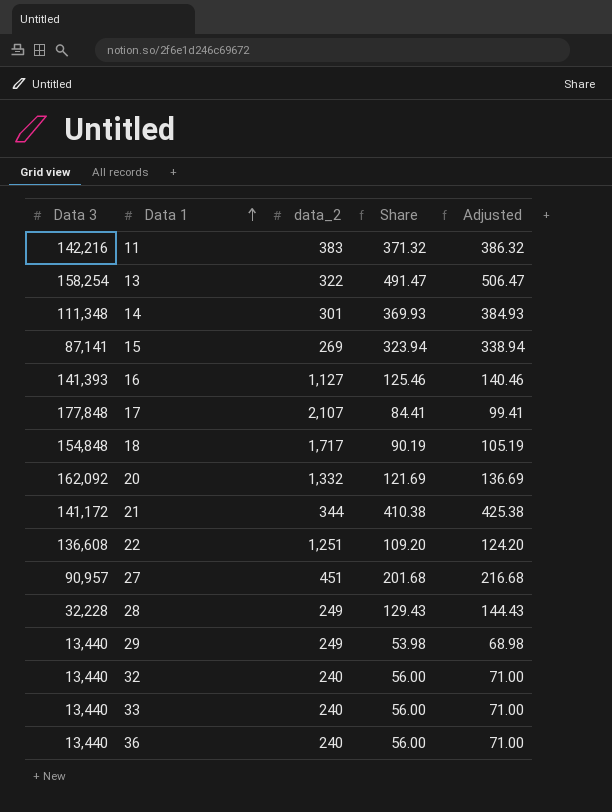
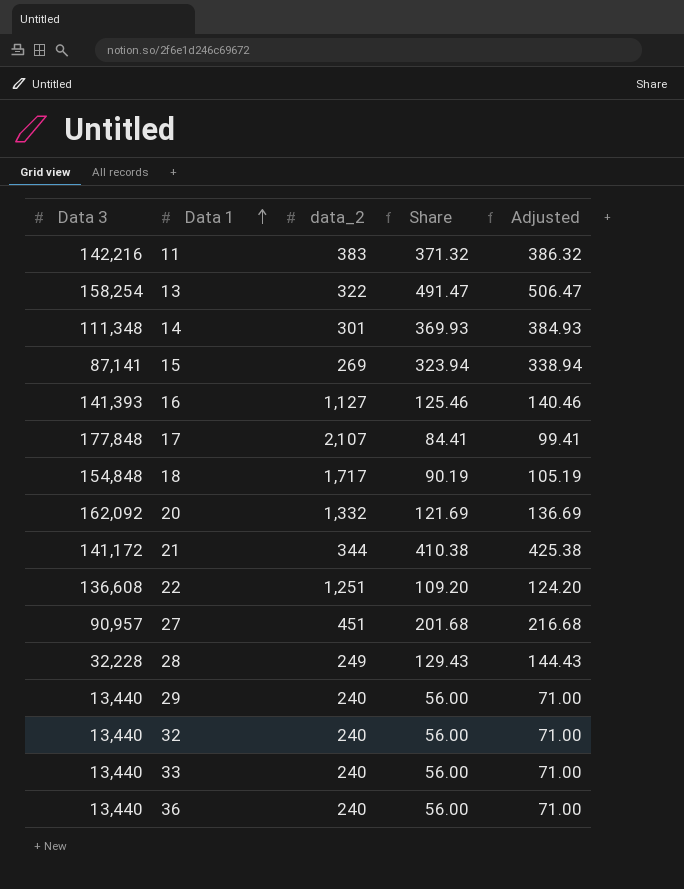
29 | data_2: 249 -> 240
29 | Share: 53.98 -> 56.00
29 | Adjusted: 68.98 -> 71.00

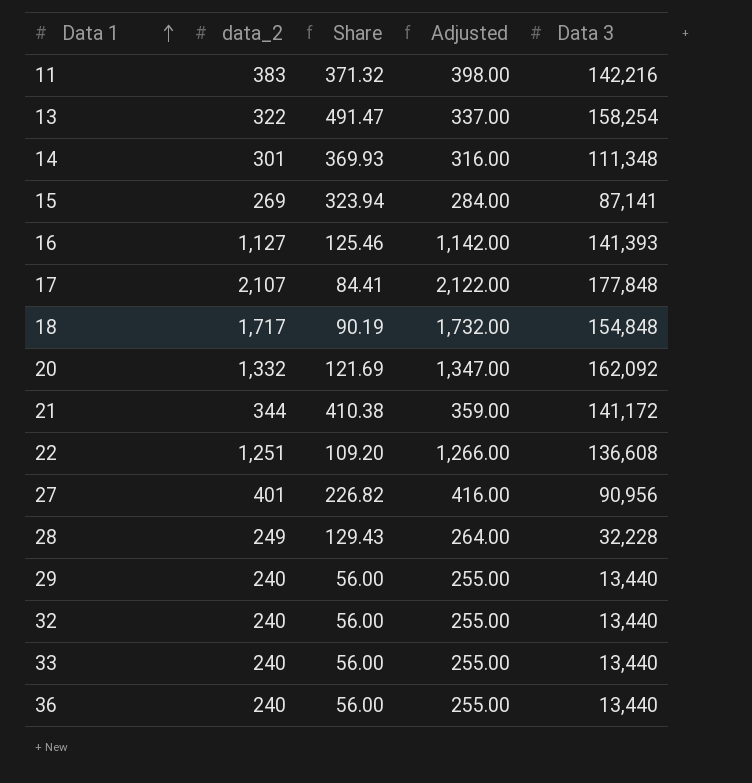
column Adjusted | formula: [Share] + 15 -> [data_2] + 15
column Data 3 | position: 1 -> 5
27 | data_2: 451 -> 401
27 | Share: 201.68 -> 226.82
27 | Data 3: 90,957 -> 90,956

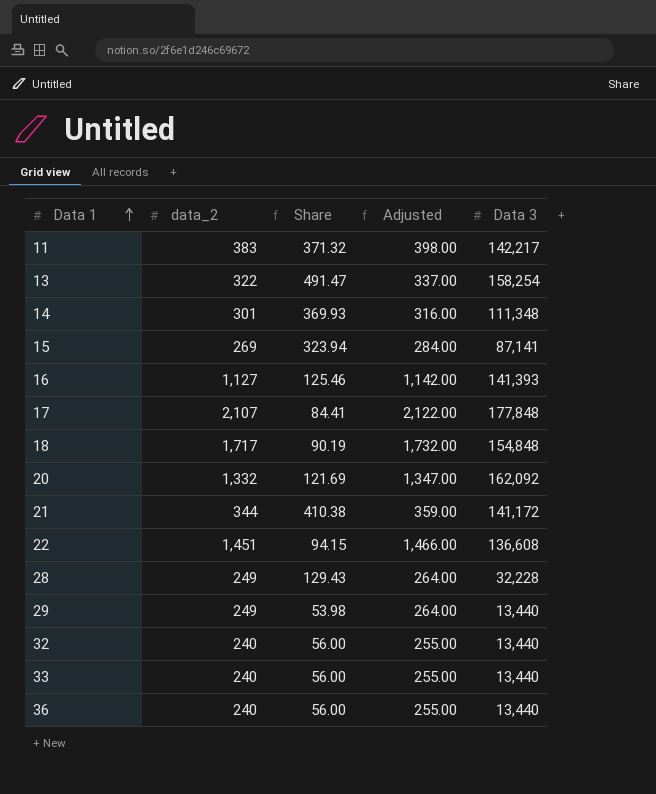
row 27: 401 | 226.82 | 416.00 | 90,956 -> none
11 | Data 3: 142,216 -> 142,217
22 | data_2: 1,251 -> 1,451
22 | Share: 109.20 -> 94.15
22 | Adjusted: 1,266.00 -> 1,466.00
29 | data_2: 240 -> 249
29 | Share: 56.00 -> 53.98
29 | Adjusted: 255.00 -> 264.00

